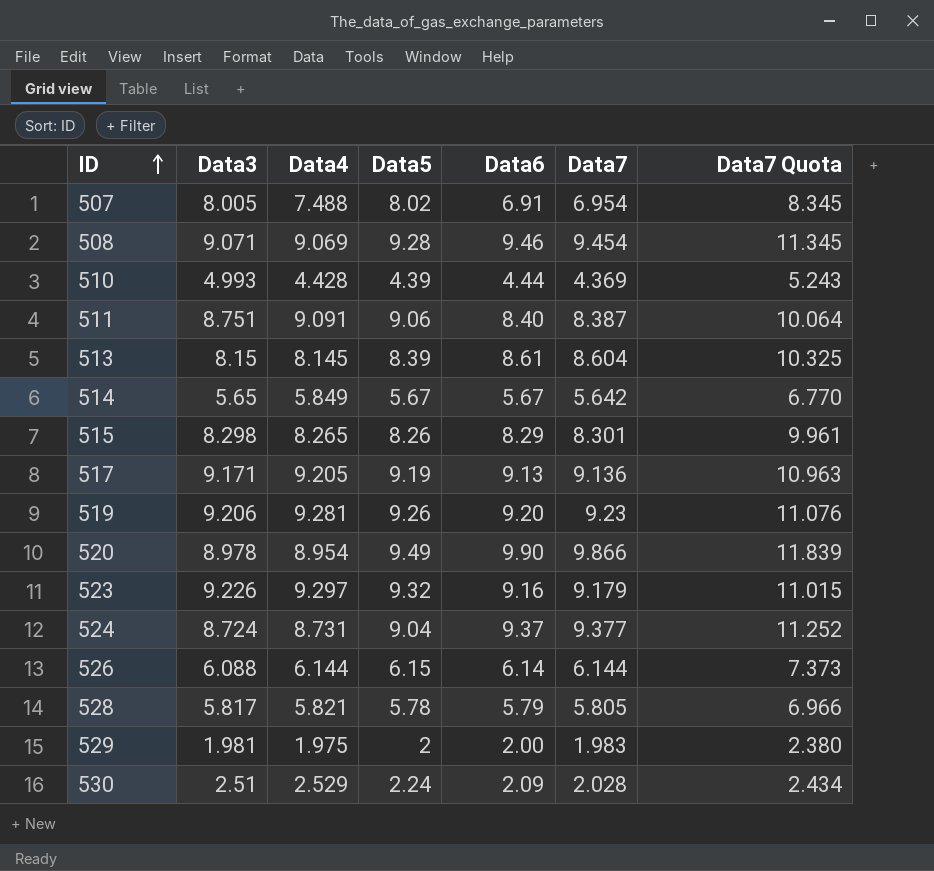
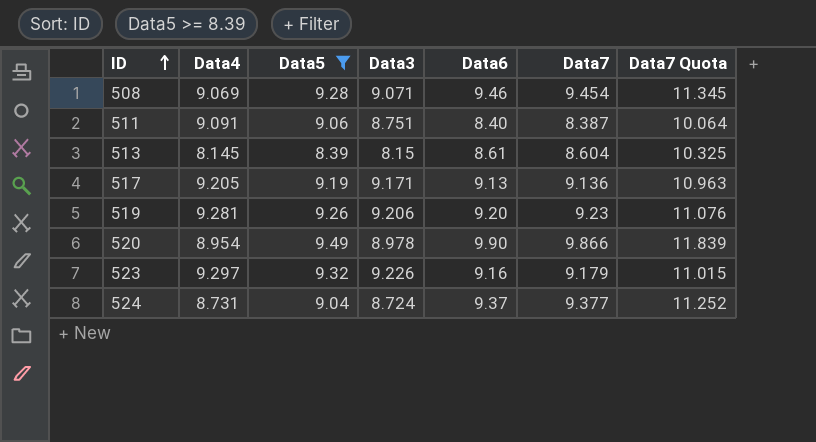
filter: none -> Data5 >= 8.39
column Data3 | position: 2 -> 4

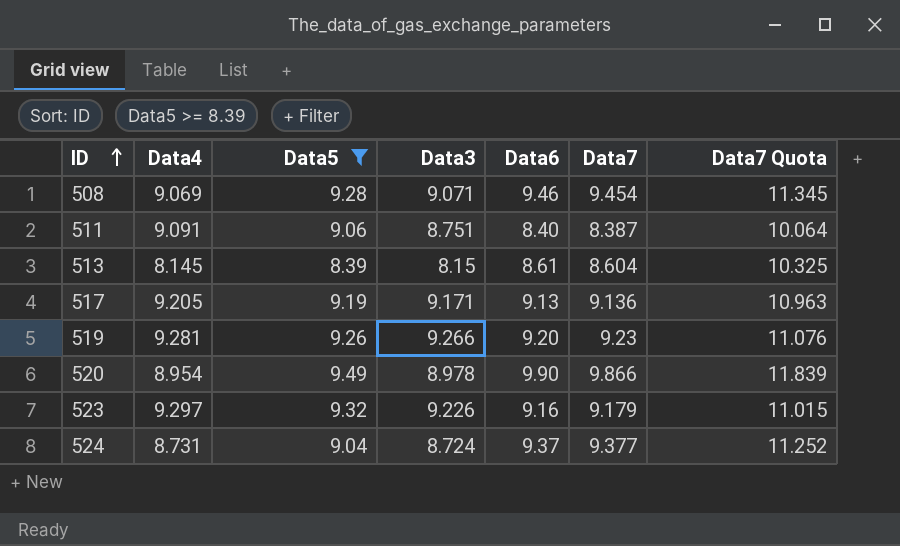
519 | Data3: 9.206 -> 9.266

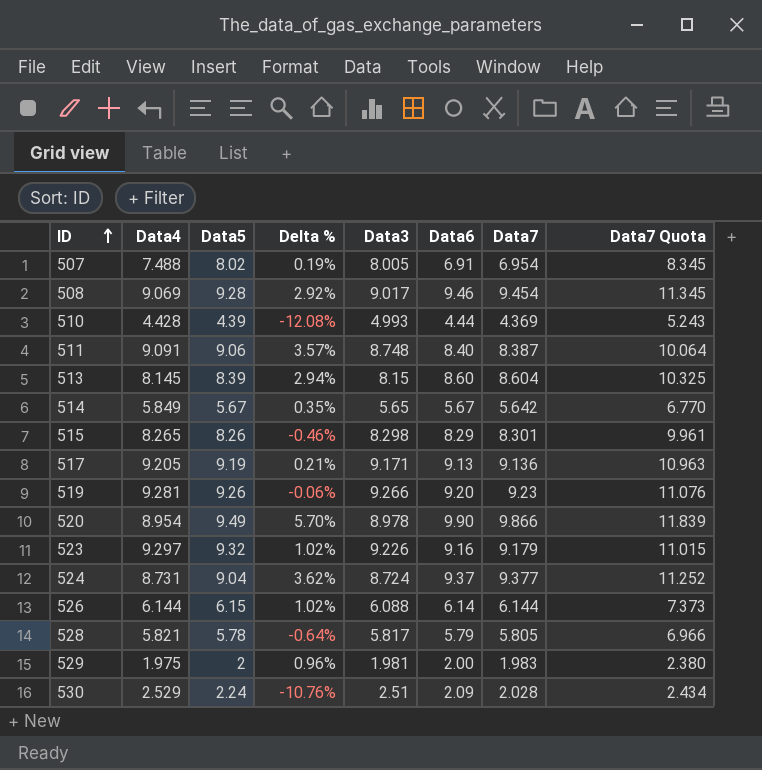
filter: Data5 >= 8.39 -> none
column Delta % | formula: none -> ([Data5] - [Data3]) / [Data3]
508 | Data3: 9.071 -> 9.017
511 | Data3: 8.751 -> 8.748
513 | Data6: 8.61 -> 8.60

